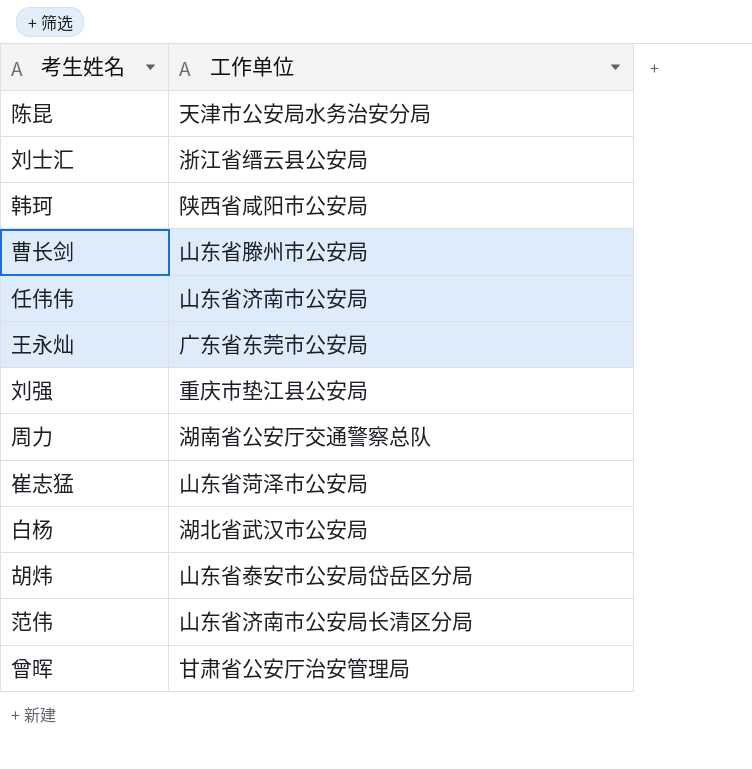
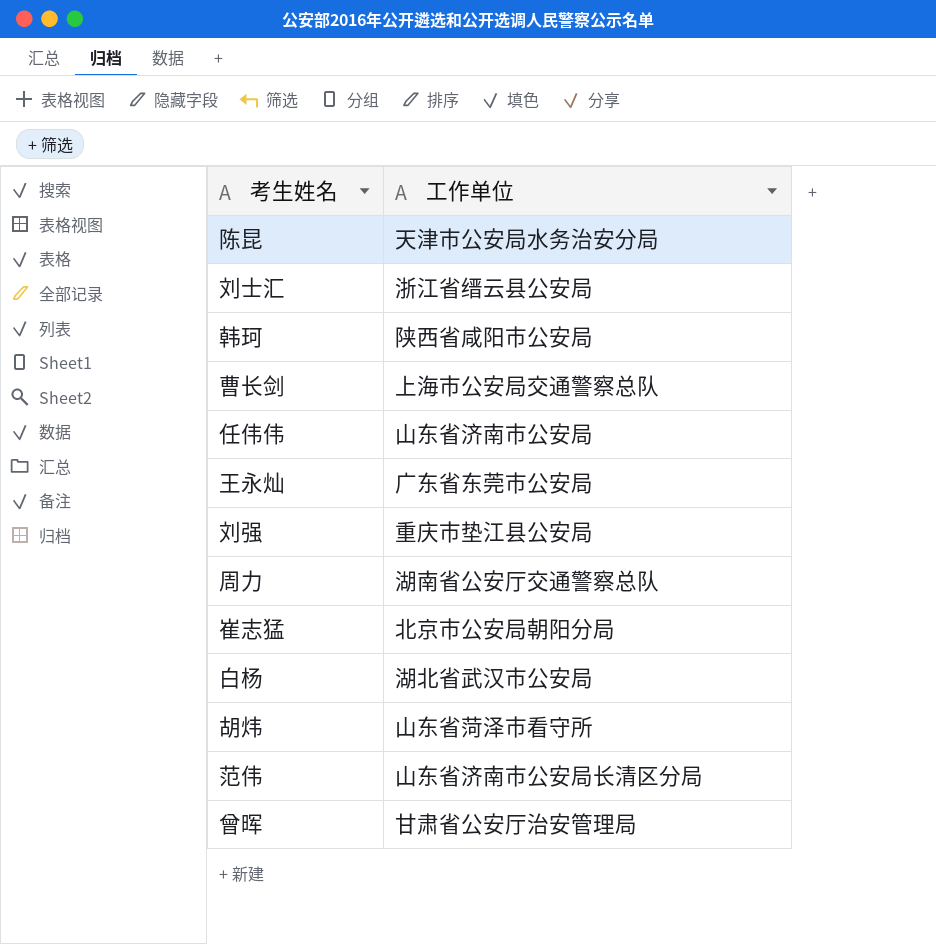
曹长剑 | 工作单位: 山东省滕州市公安局 -> 上海市公安局交通警察总队
崔志猛 | 工作单位: 山东省菏泽市公安局 -> 北京市公安局朝阳分局
胡炜 | 工作单位: 山东省泰安市公安局岱岳区分局 -> 山东省菏泽市看守所

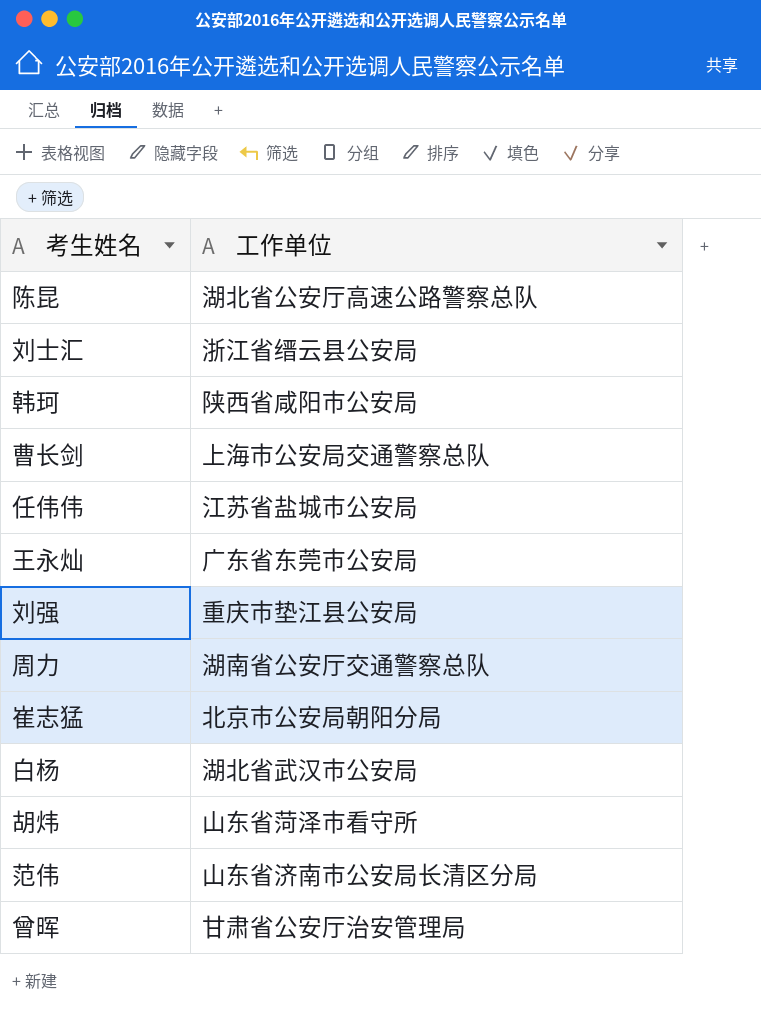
陈昆 | 工作单位: 天津市公安局水务治安分局 -> 湖北省公安厅高速公路警察总队
任伟伟 | 工作单位: 山东省济南市公安局 -> 江苏省盐城市公安局

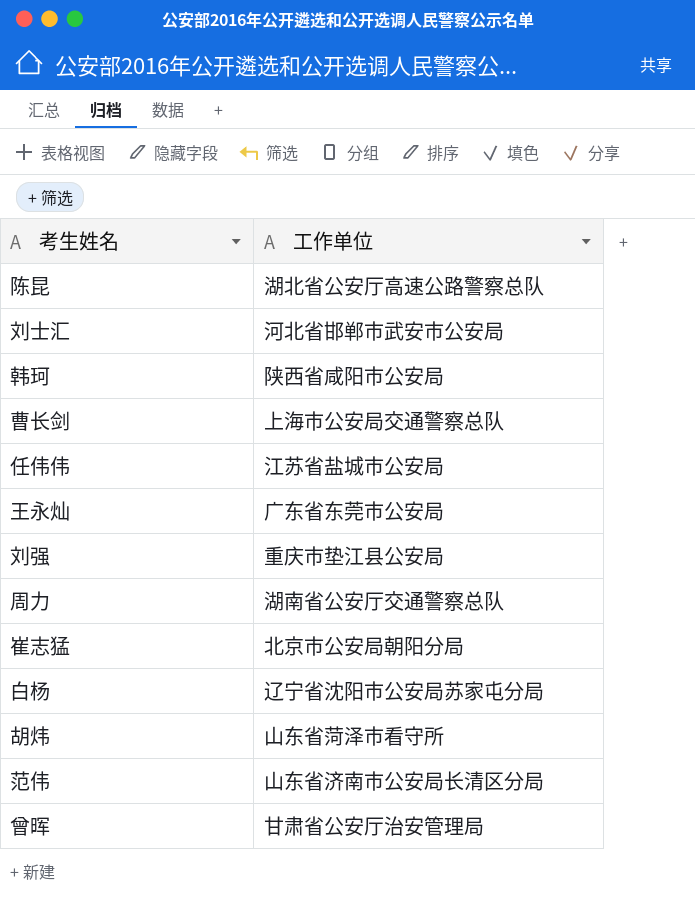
刘士汇 | 工作单位: 浙江省缙云县公安局 -> 河北省邯郸市武安市公安局
白杨 | 工作单位: 湖北省武汉市公安局 -> 辽宁省沈阳市公安局苏家屯分局

